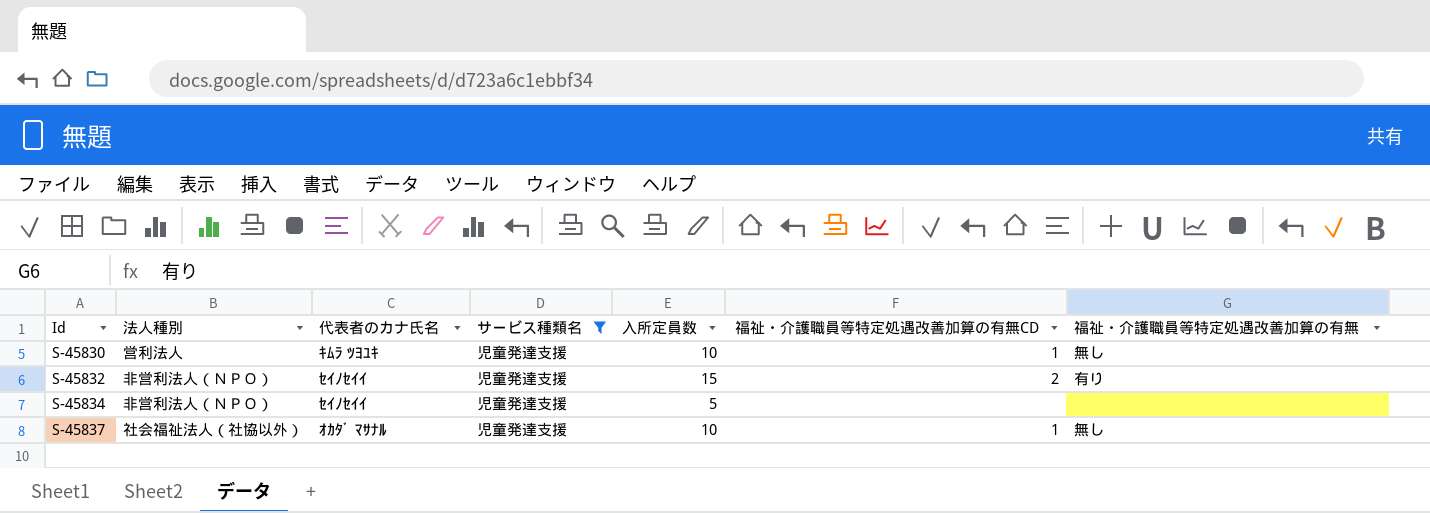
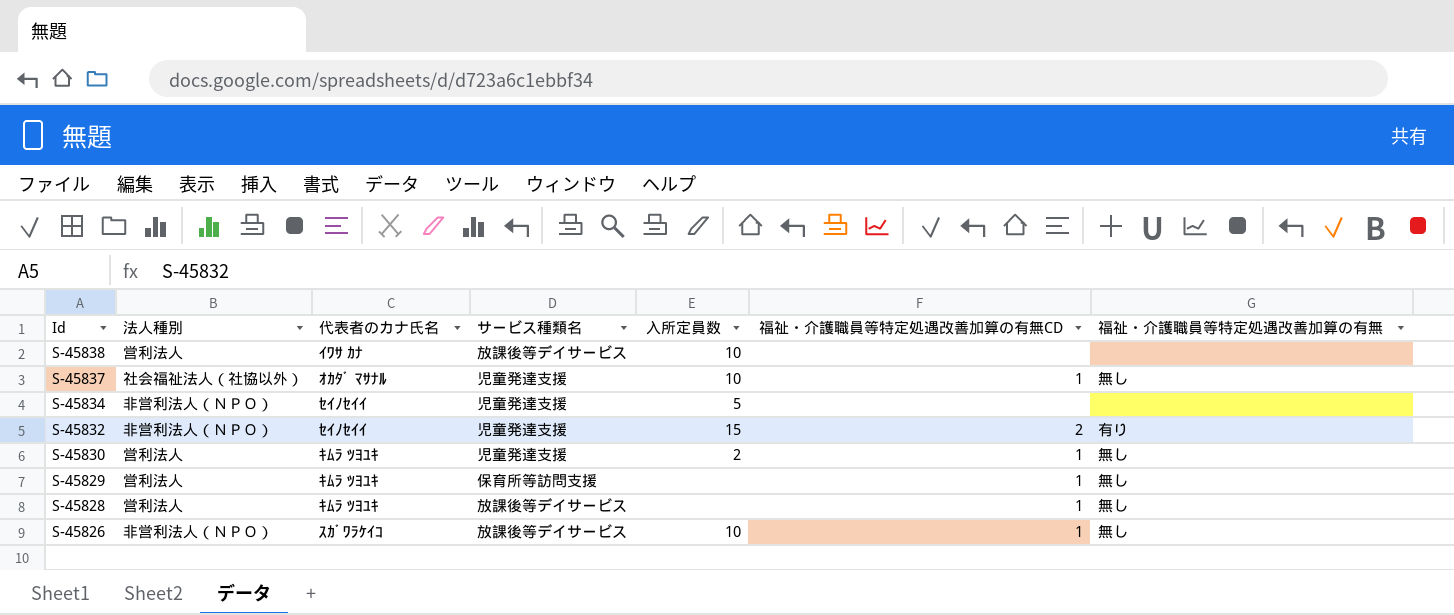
filter: サービス種類名 = 児童発達支援 -> none
row order: Id ascending -> Id descending
S-45830 | 入所定員数: 10 -> 2

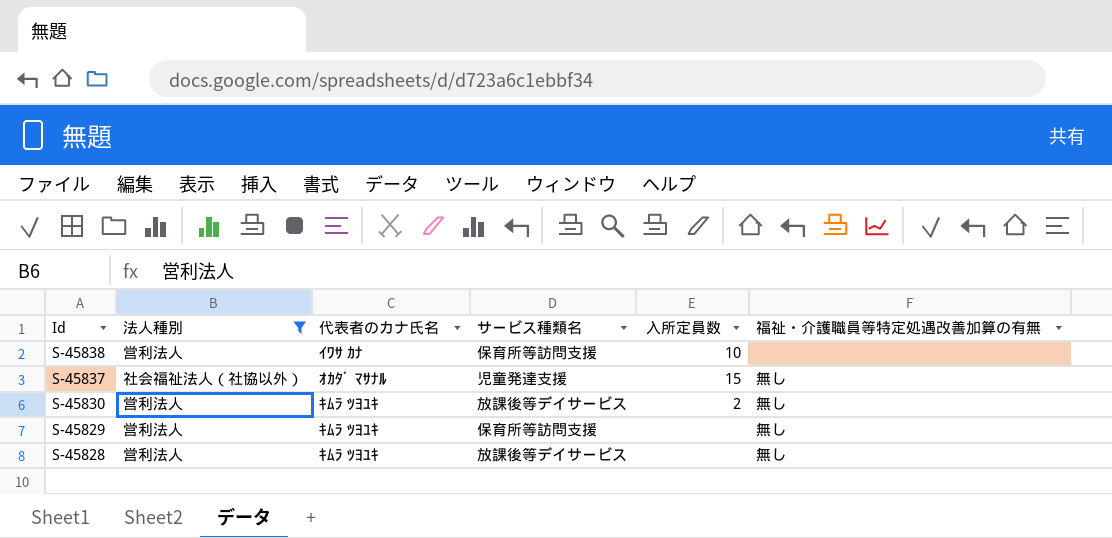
filter: none -> 法人種別 != 非営利法人（ＮＰＯ）
column 福祉・介護職員等特定処遇改善加算の有無CD | position: 6 -> none
S-45838 | サービス種類名: 放課後等デイサービス -> 保育所等訪問支援
S-45837 | 入所定員数: 10 -> 15
S-45830 | サービス種類名: 児童発達支援 -> 放課後等デイサービス

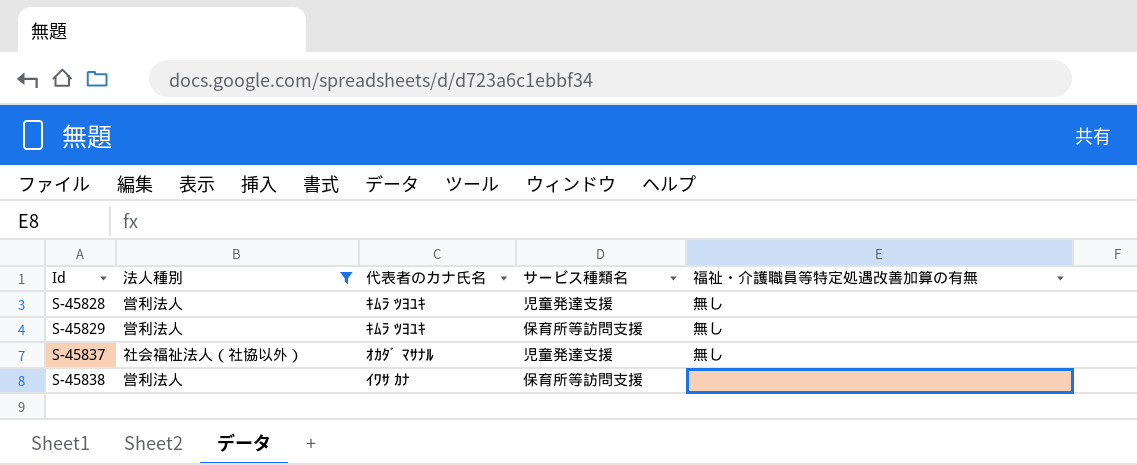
row order: Id descending -> Id ascending
column 入所定員数 | position: 5 -> none
row S-45830: 営利法人 | ｷﾑﾗ ﾂﾖﾕｷ | 放課後等デイサービス | 2 | 無し -> none
S-45828 | サービス種類名: 放課後等デイサービス -> 児童発達支援

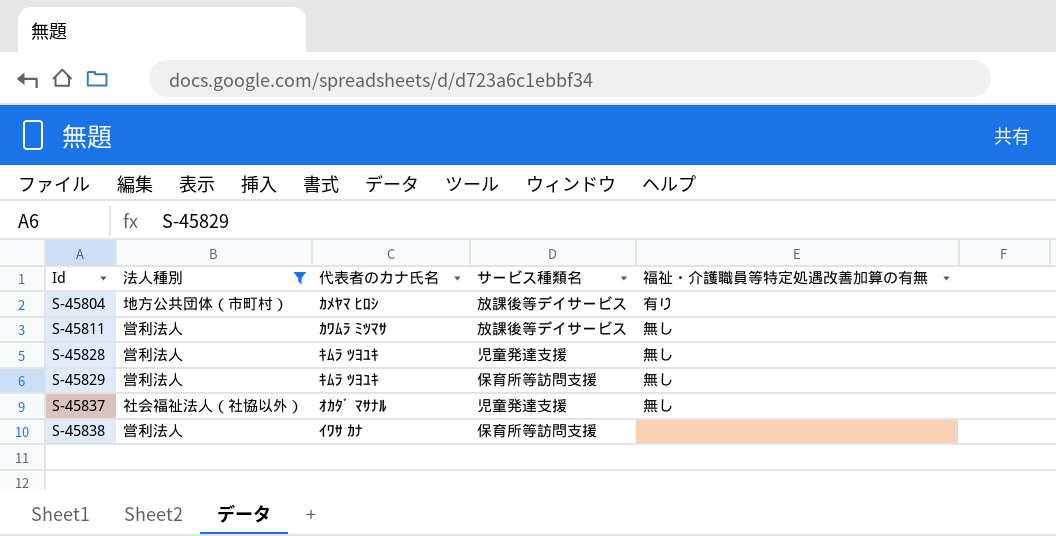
row S-45804: none -> 地方公共団体（市町村） | ｶﾒﾔﾏ ﾋﾛｼ | 放課後等デイサービス | 有り
row S-45811: none -> 営利法人 | ｶﾜﾑﾗ ﾐﾂﾏｻ | 放課後等デイサービス | 無し

